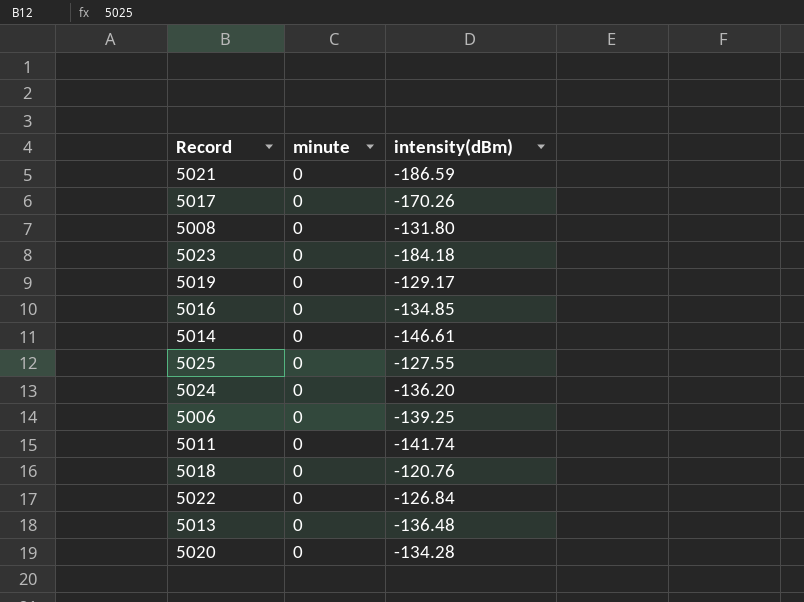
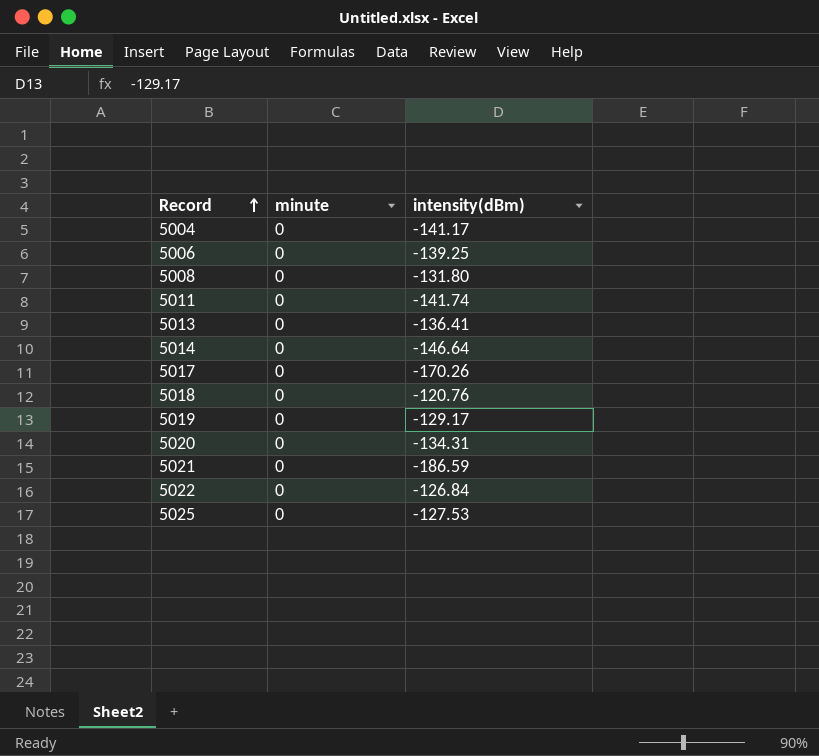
row order: none -> Record ascending
row 5023: 0 | -184.18 -> none
row 5016: 0 | -134.85 -> none
row 5024: 0 | -136.20 -> none
row 5004: none -> 0 | -141.17
5013 | intensity(dBm): -136.48 -> -136.41
5014 | intensity(dBm): -146.61 -> -146.64
5020 | intensity(dBm): -134.28 -> -134.31
5025 | intensity(dBm): -127.55 -> -127.53

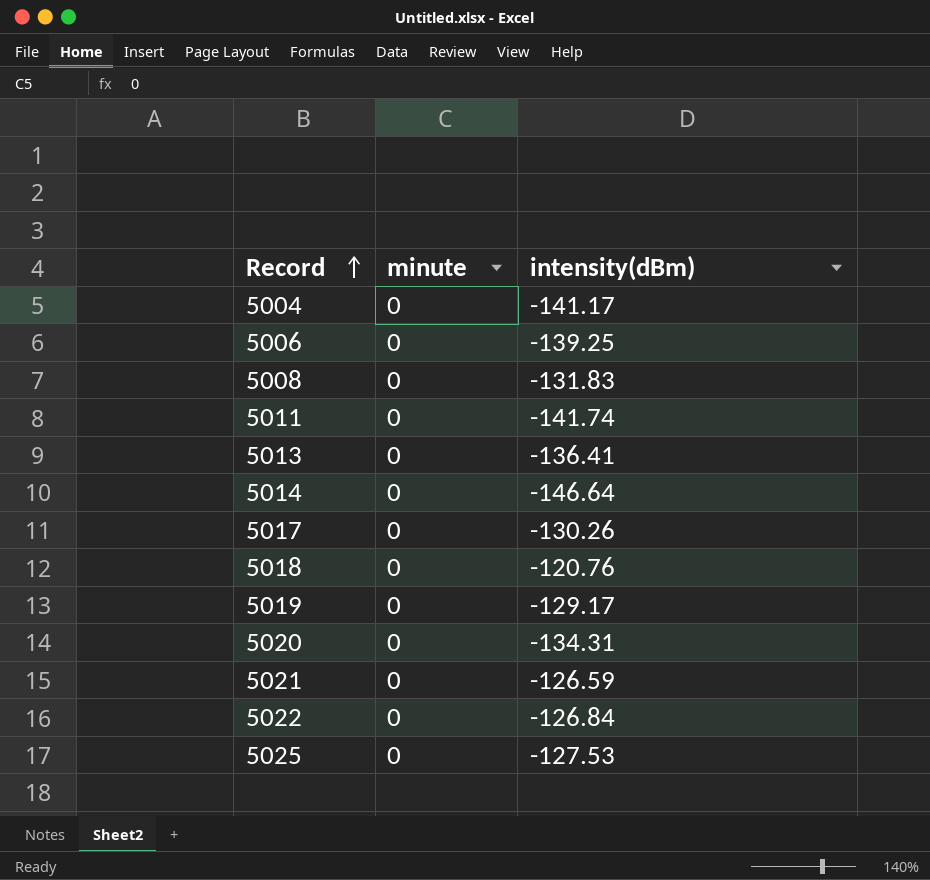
5008 | intensity(dBm): -131.80 -> -131.83
5017 | intensity(dBm): -170.26 -> -130.26
5021 | intensity(dBm): -186.59 -> -126.59

